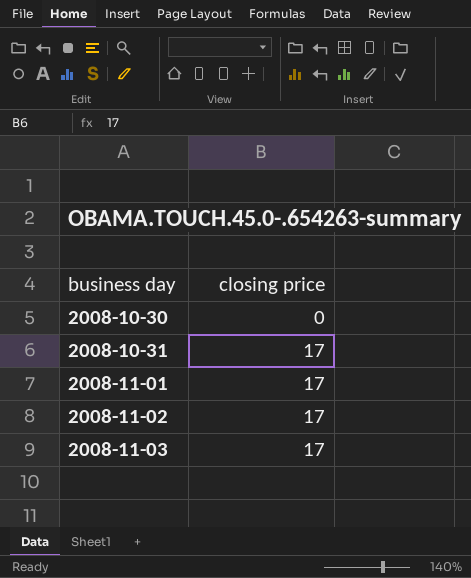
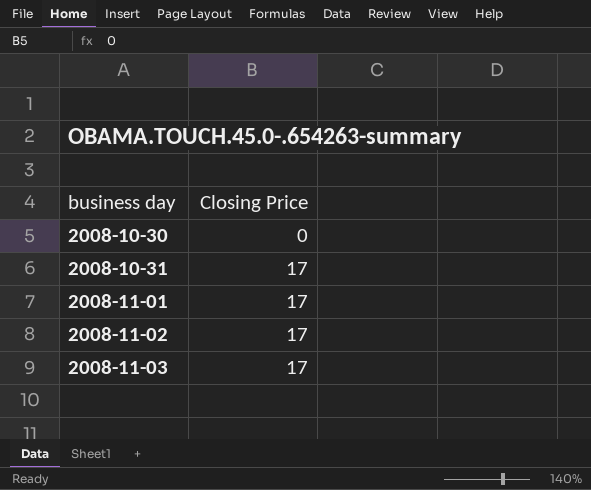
column name: closing price -> Closing Price

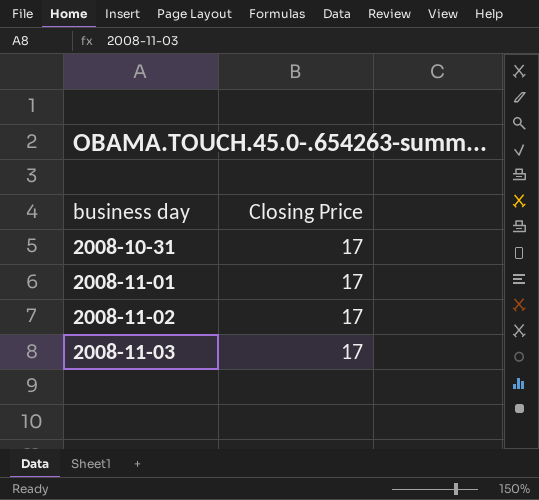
row 2008-10-30: 0 -> none

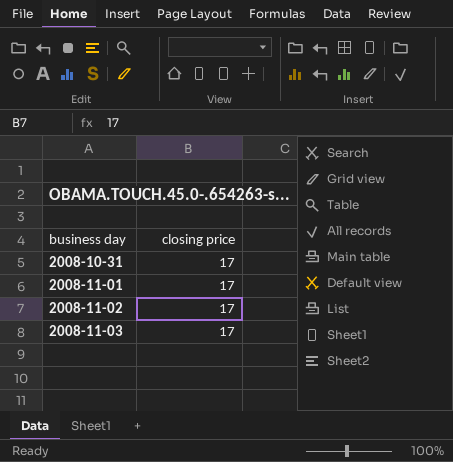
column name: Closing Price -> closing price

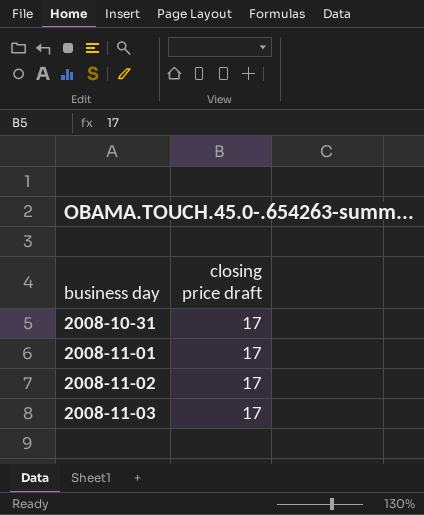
column name: closing price -> closing price draft

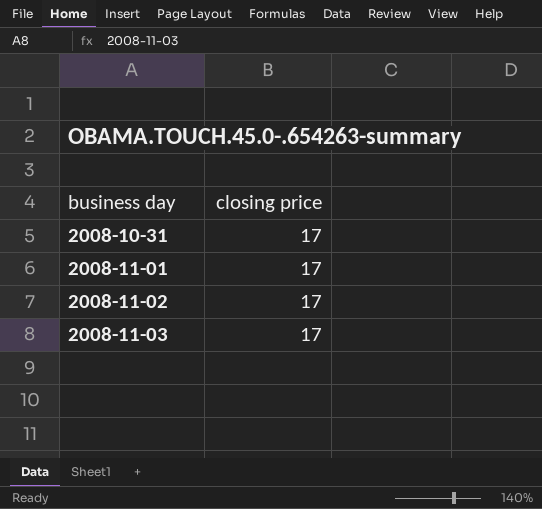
column name: closing price draft -> closing price

